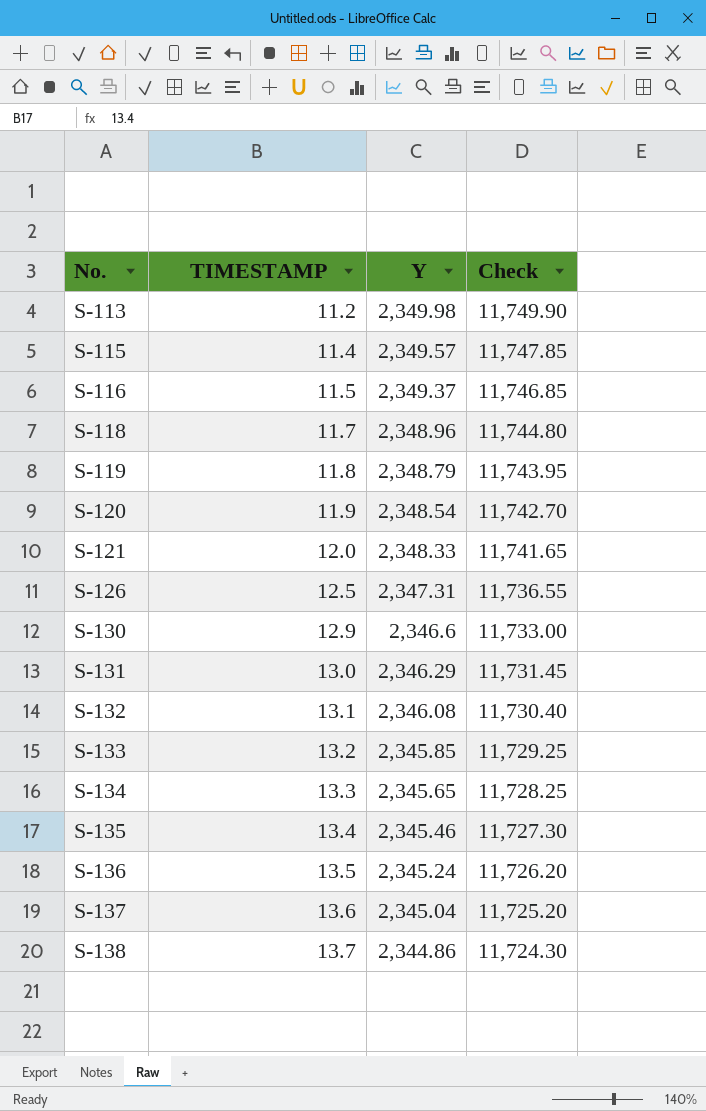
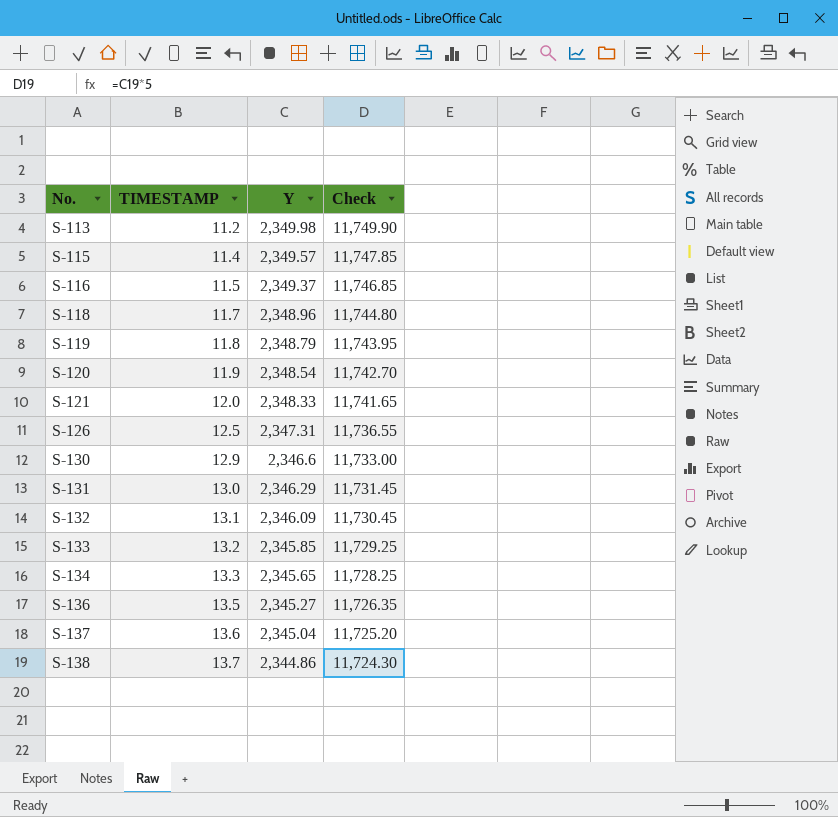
row S-135: 13.4 | 2,345.46 | 11,727.30 -> none
S-132 | Y: 2,346.08 -> 2,346.09
S-132 | Check: 11,730.40 -> 11,730.45
S-136 | Y: 2,345.24 -> 2,345.27
S-136 | Check: 11,726.20 -> 11,726.35

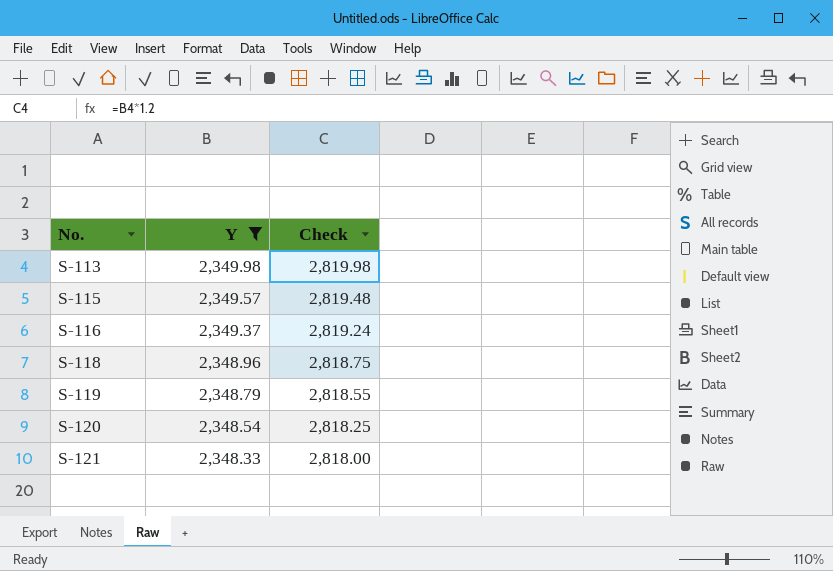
filter: none -> Y >= 2,348.33
column TIMESTAMP | position: 2 -> none
column Check | formula: [Y] * 5 -> [Y] * 1.2

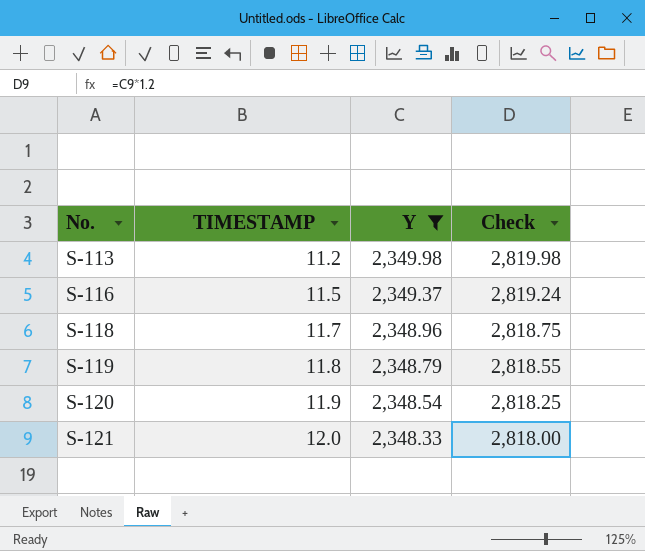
column TIMESTAMP | position: none -> 2
row S-115: 2,349.57 | 2,819.48 -> none

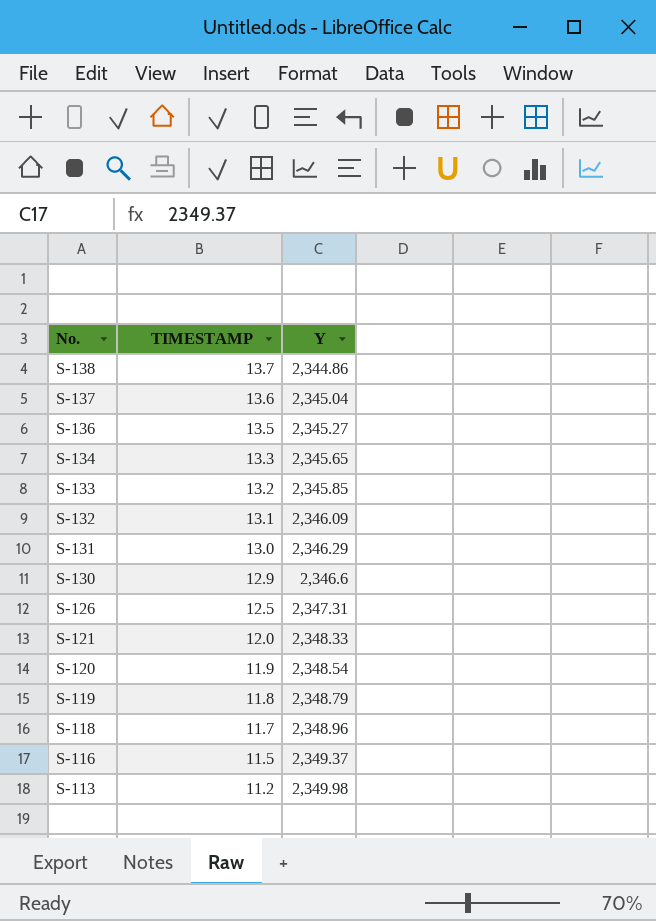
filter: Y >= 2,348.33 -> none
row order: No. ascending -> No. descending
column Check | formula: [Y] * 1.2 -> none

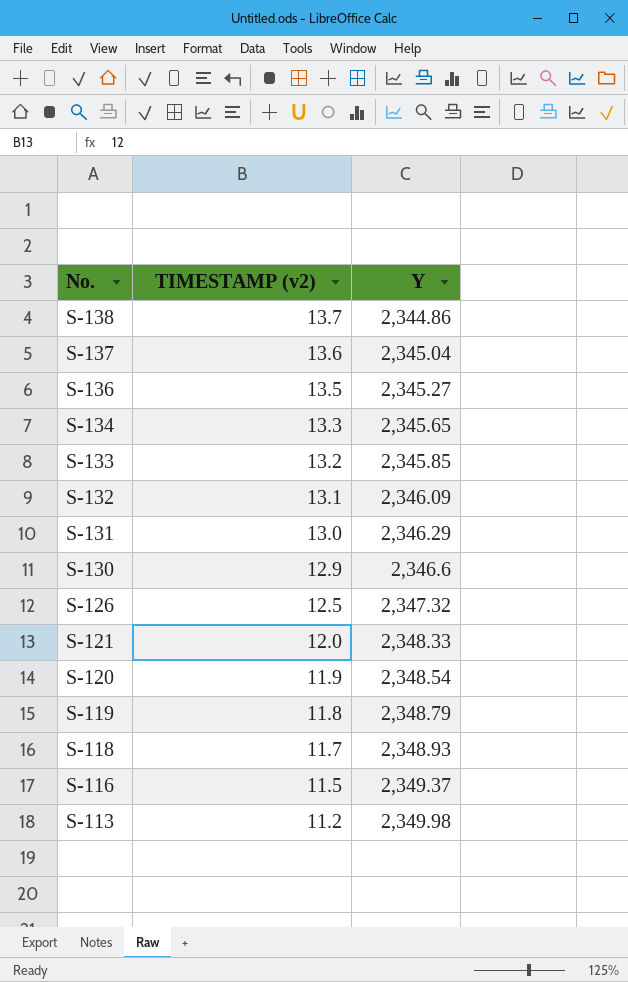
column name: TIMESTAMP -> TIMESTAMP (v2)
S-126 | Y: 2,347.31 -> 2,347.32
S-118 | Y: 2,348.96 -> 2,348.93

